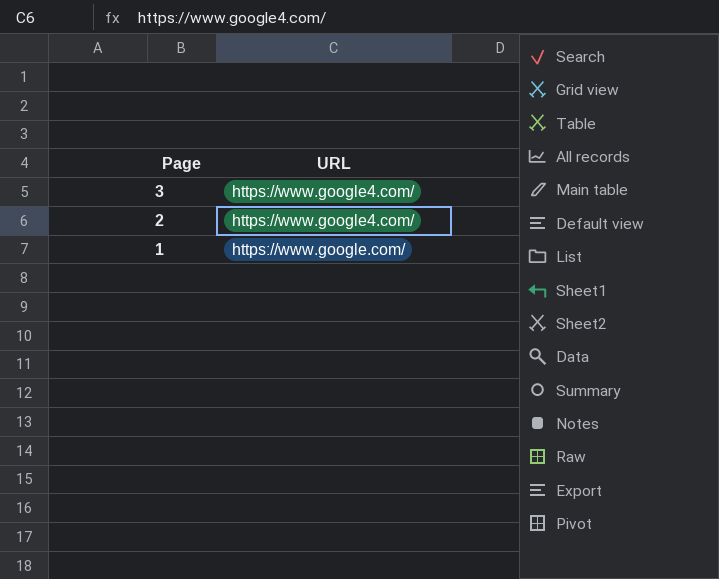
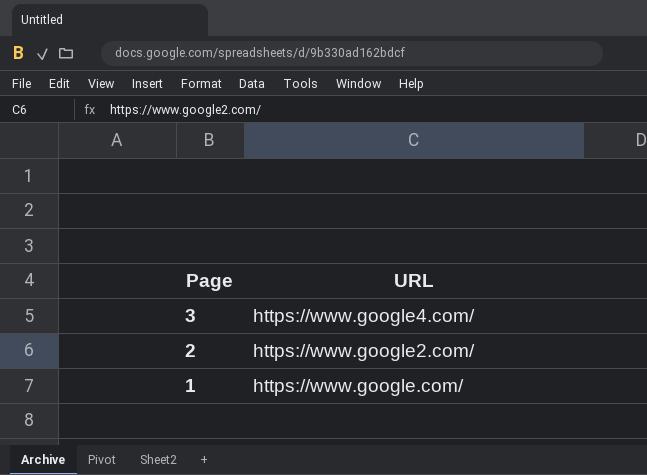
2 | URL: https://www.google4.com/ -> https://www.google2.com/

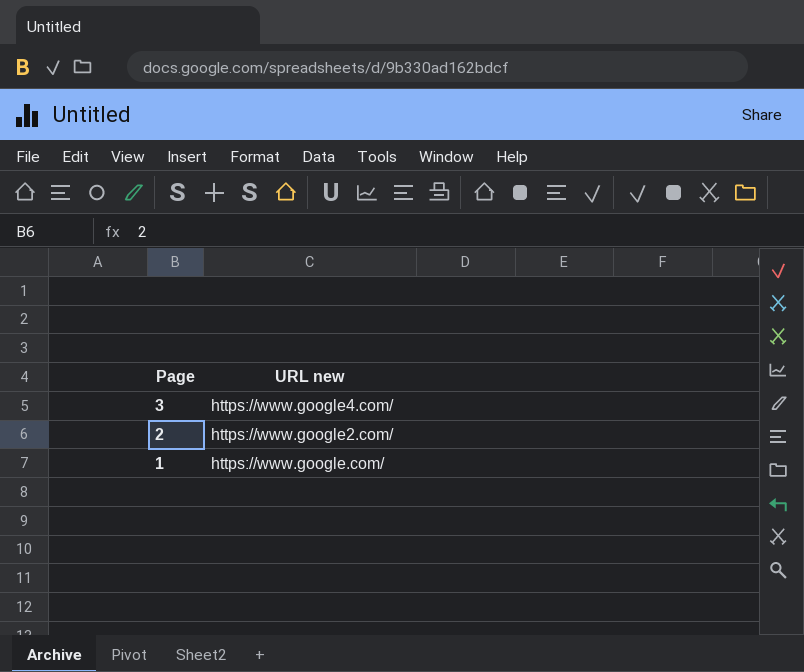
column name: URL -> URL new

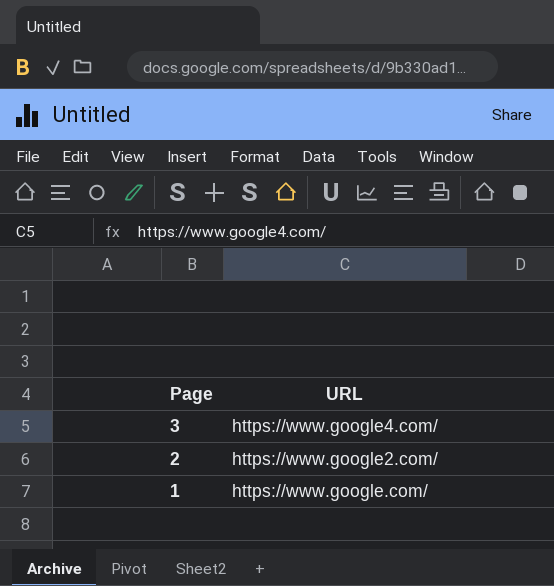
column name: URL new -> URL

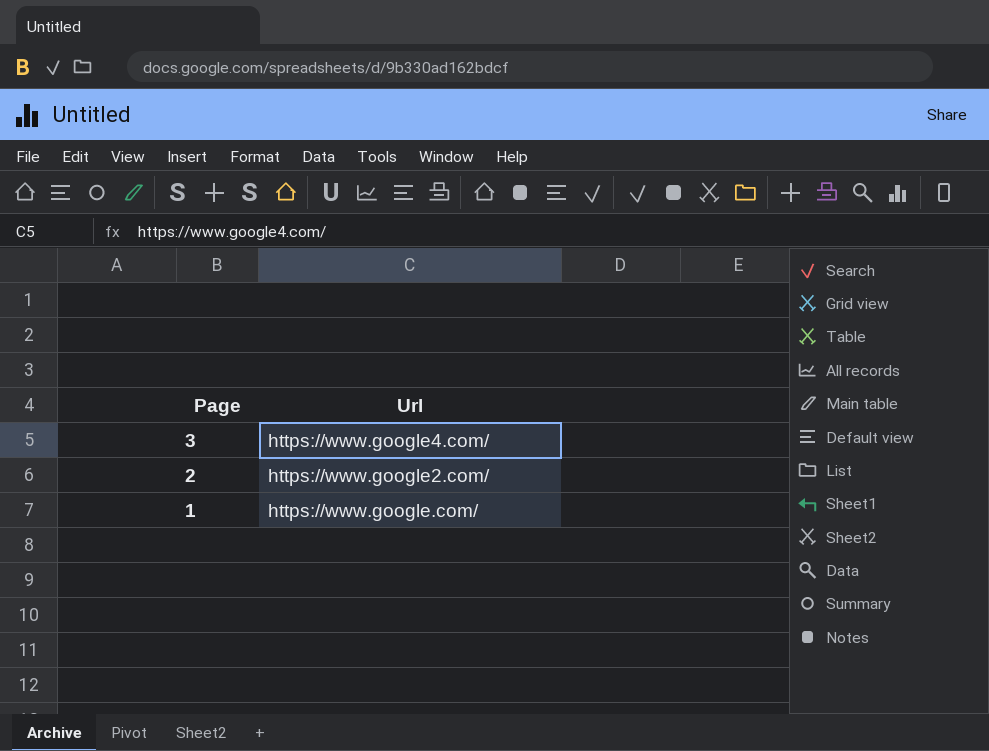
column name: URL -> Url

